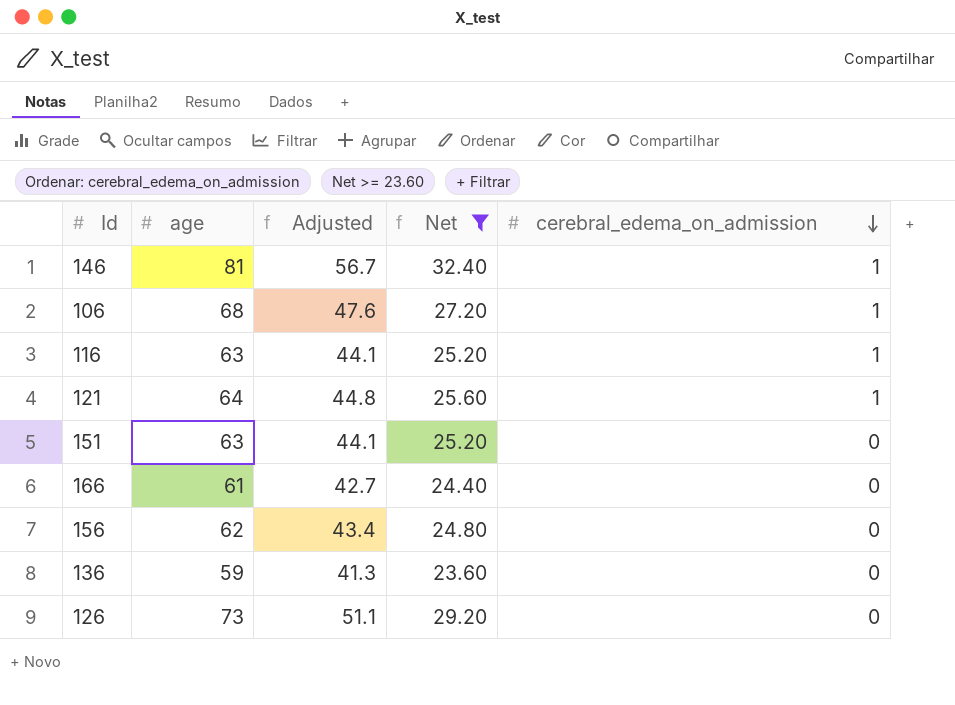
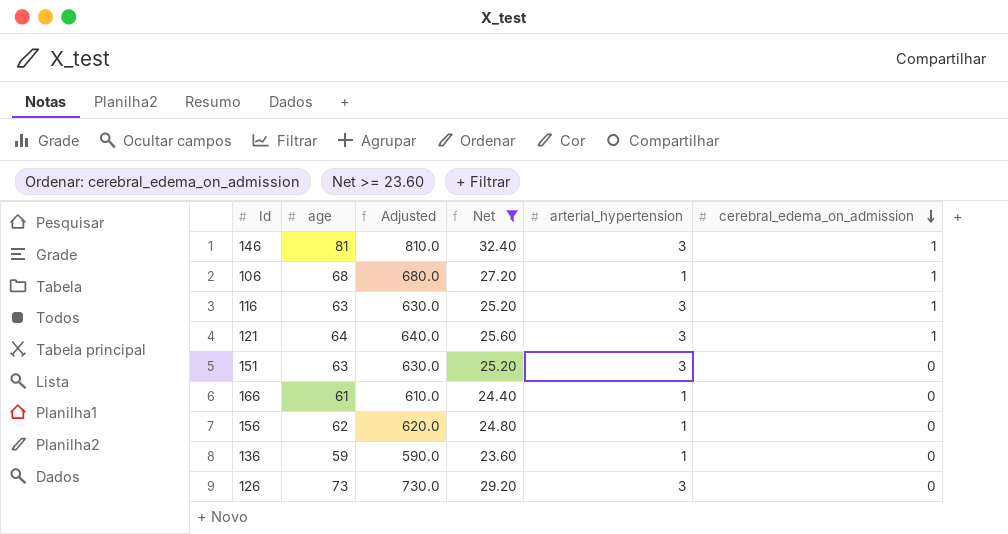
column Adjusted | formula: [age] * 0.7 -> [age] * 10
column arterial_hypertension | position: none -> 5

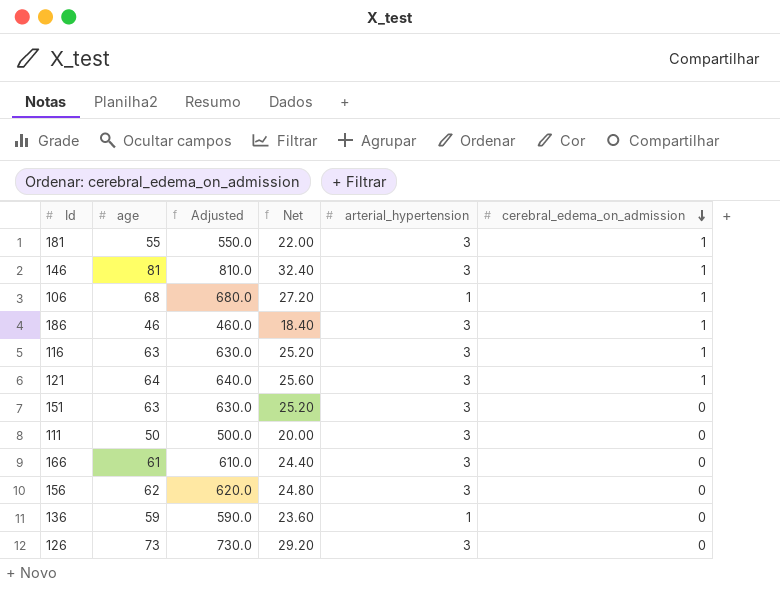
filter: Net >= 23.60 -> none
166 | arterial_hypertension: 1 -> 3
156 | arterial_hypertension: 1 -> 3

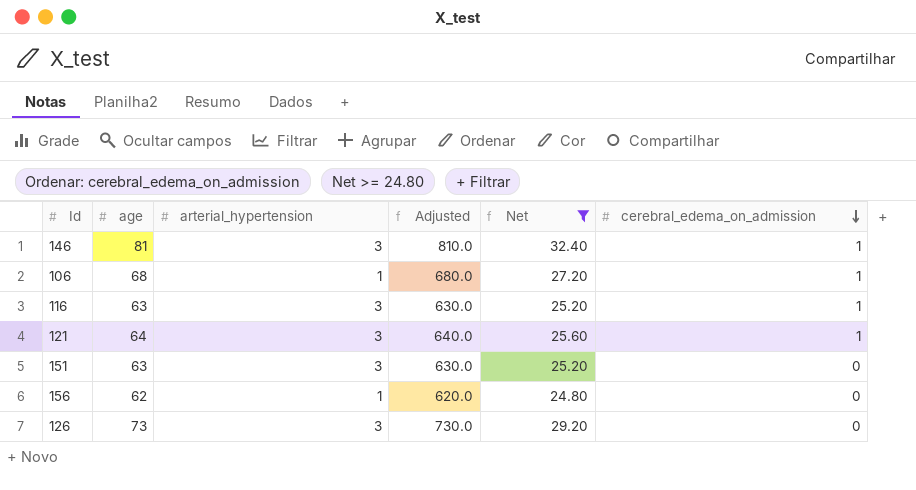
filter: none -> Net >= 24.80
column arterial_hypertension | position: 5 -> 3
156 | arterial_hypertension: 3 -> 1

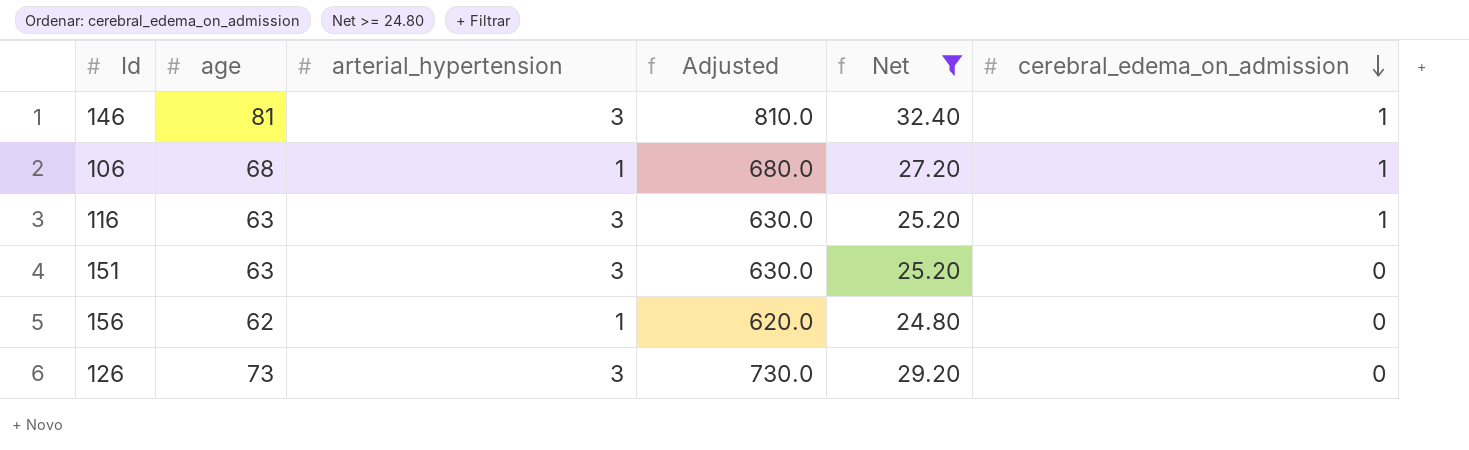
row 121: 64 | 3 | 640.0 | 25.60 | 1 -> none

